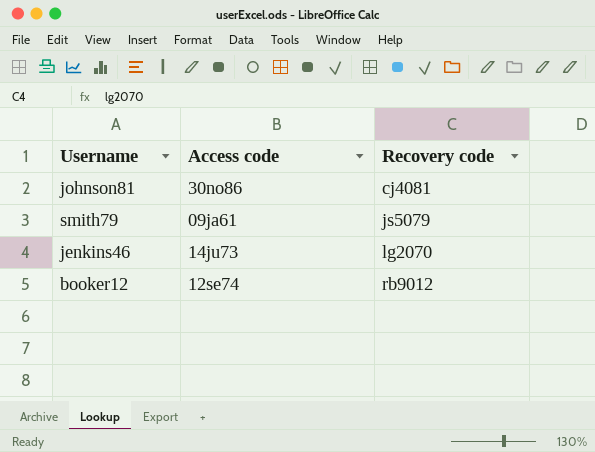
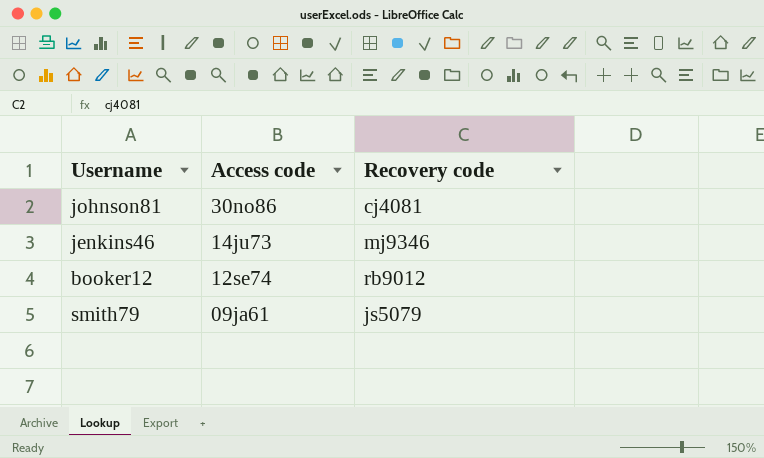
row order: Recovery code ascending -> Access code descending
jenkins46 | Recovery code: lg2070 -> mj9346

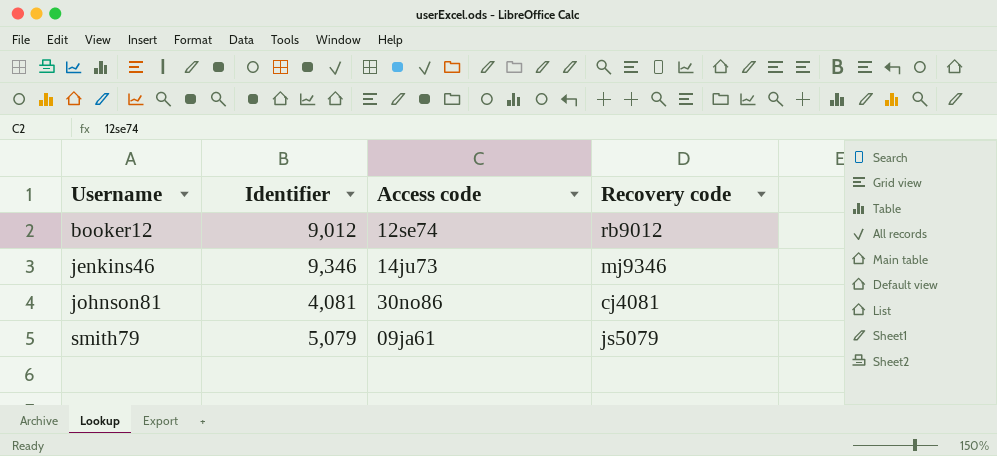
row order: Access code descending -> Username ascending
column Identifier | position: none -> 2

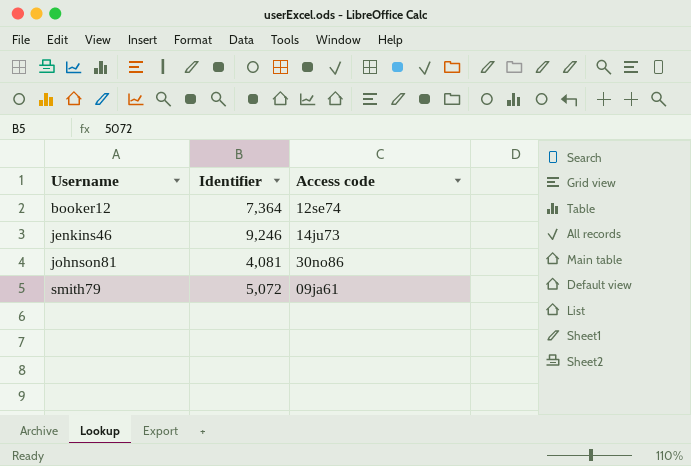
column Recovery code | position: 4 -> none
booker12 | Identifier: 9,012 -> 7,364
jenkins46 | Identifier: 9,346 -> 9,246
smith79 | Identifier: 5,079 -> 5,072

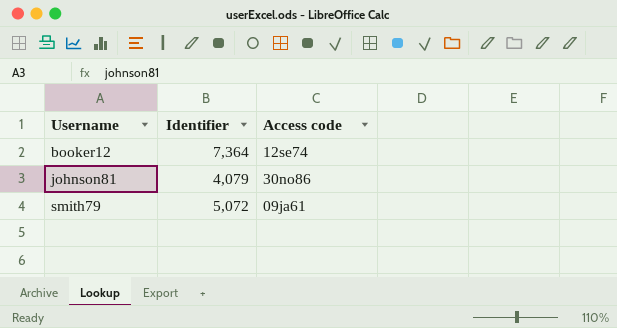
row jenkins46: 9,246 | 14ju73 -> none
johnson81 | Identifier: 4,081 -> 4,079

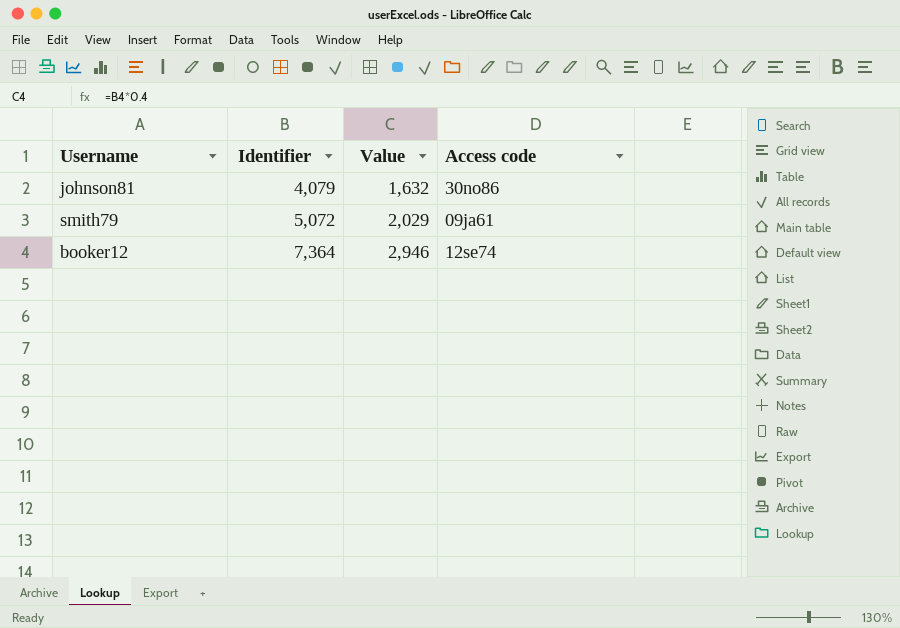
row order: Username ascending -> Identifier ascending
column Value | formula: none -> [Identifier] * 0.4

